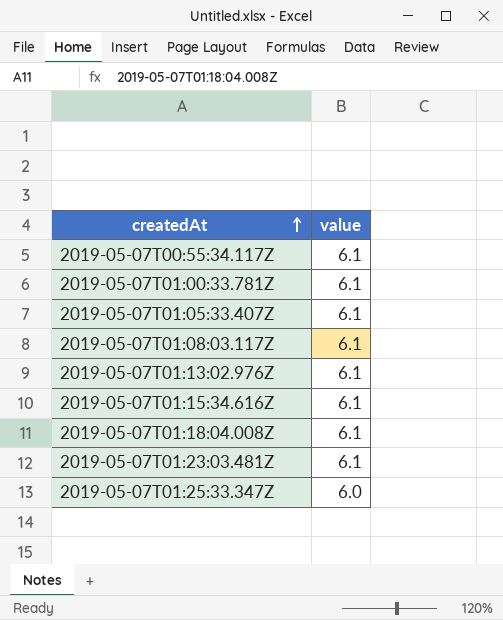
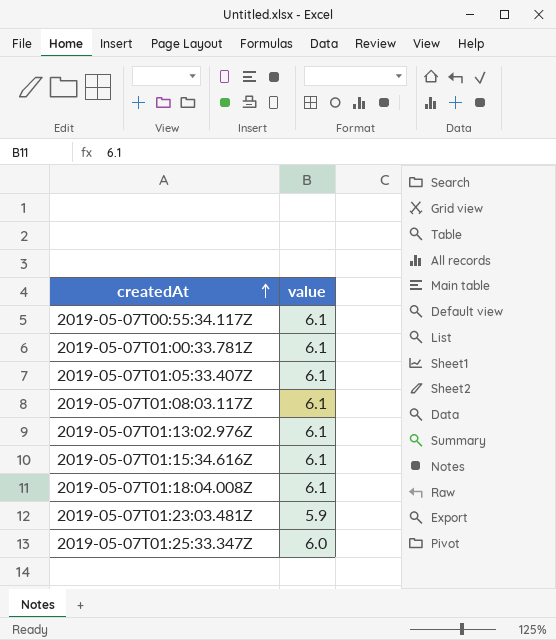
2019-05-07T01:23:03.481Z | value: 6.1 -> 5.9

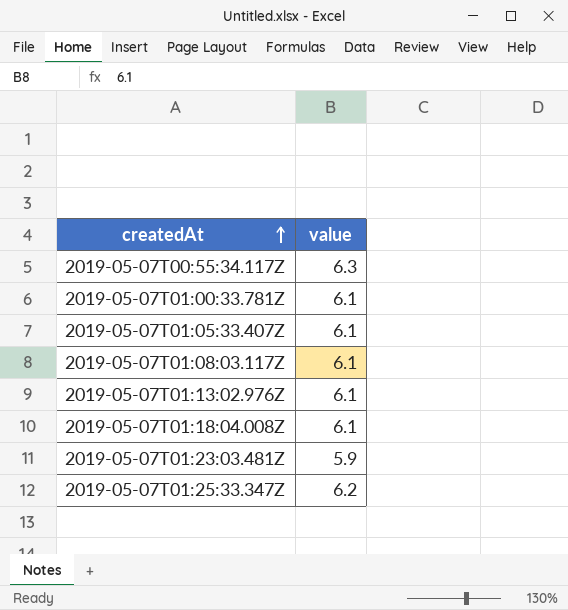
row 2019-05-07T01:15:34.616Z: 6.1 -> none
2019-05-07T00:55:34.117Z | value: 6.1 -> 6.3
2019-05-07T01:25:33.347Z | value: 6.0 -> 6.2

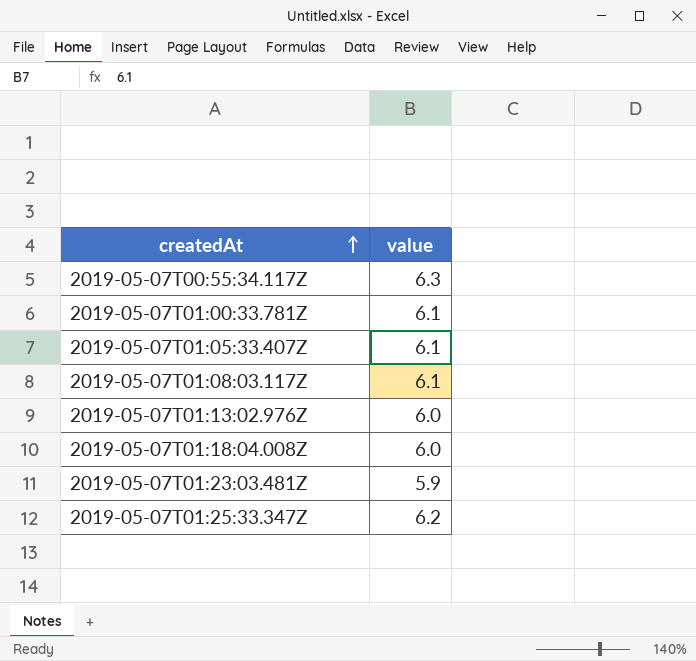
2019-05-07T01:13:02.976Z | value: 6.1 -> 6.0
2019-05-07T01:18:04.008Z | value: 6.1 -> 6.0

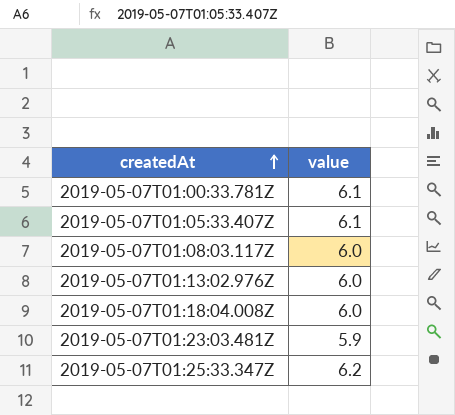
row 2019-05-07T00:55:34.117Z: 6.3 -> none
2019-05-07T01:08:03.117Z | value: 6.1 -> 6.0

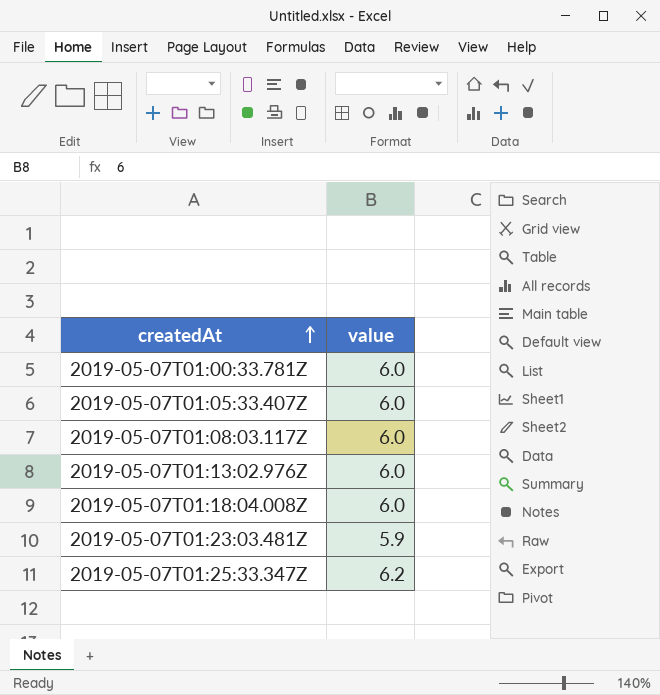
2019-05-07T01:00:33.781Z | value: 6.1 -> 6.0
2019-05-07T01:05:33.407Z | value: 6.1 -> 6.0

